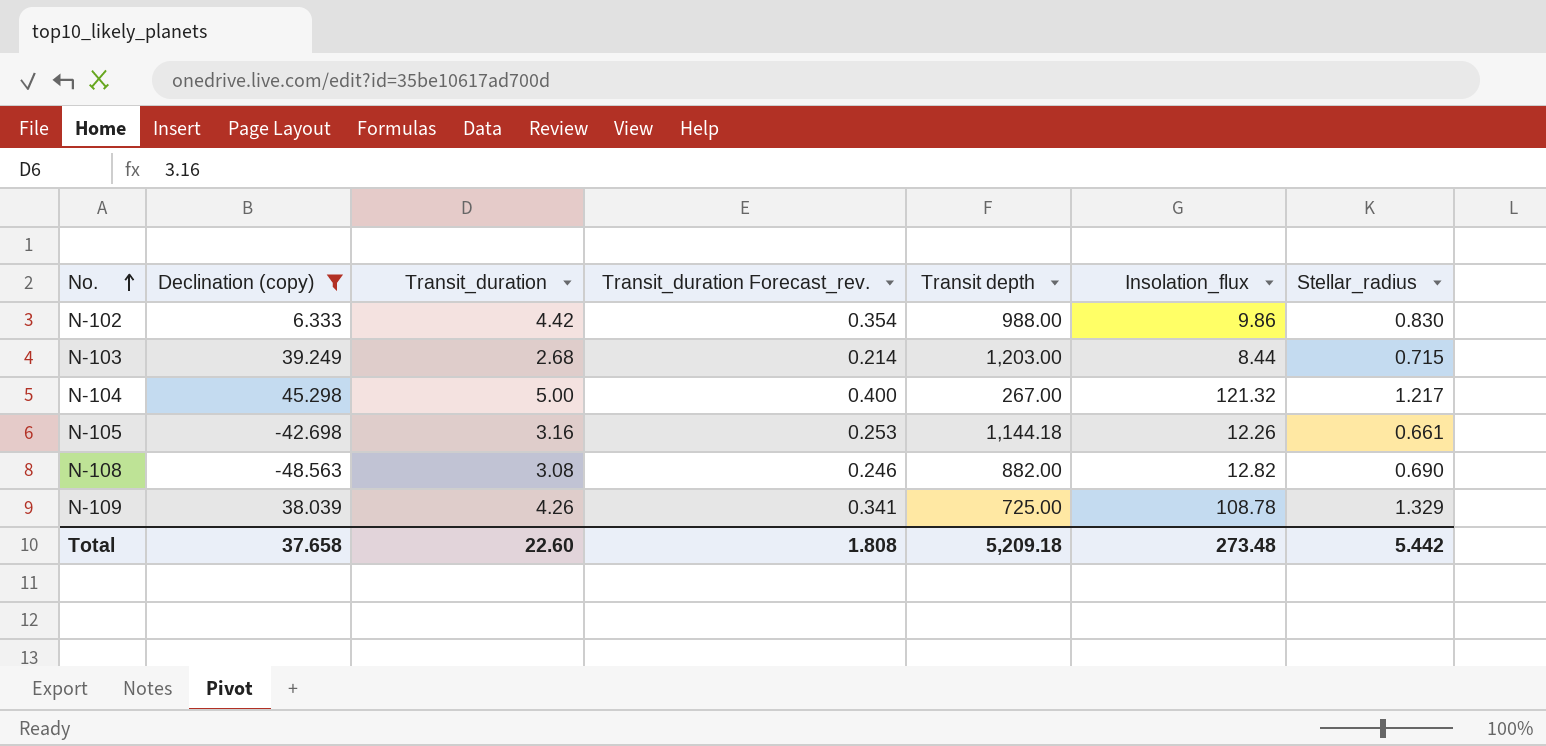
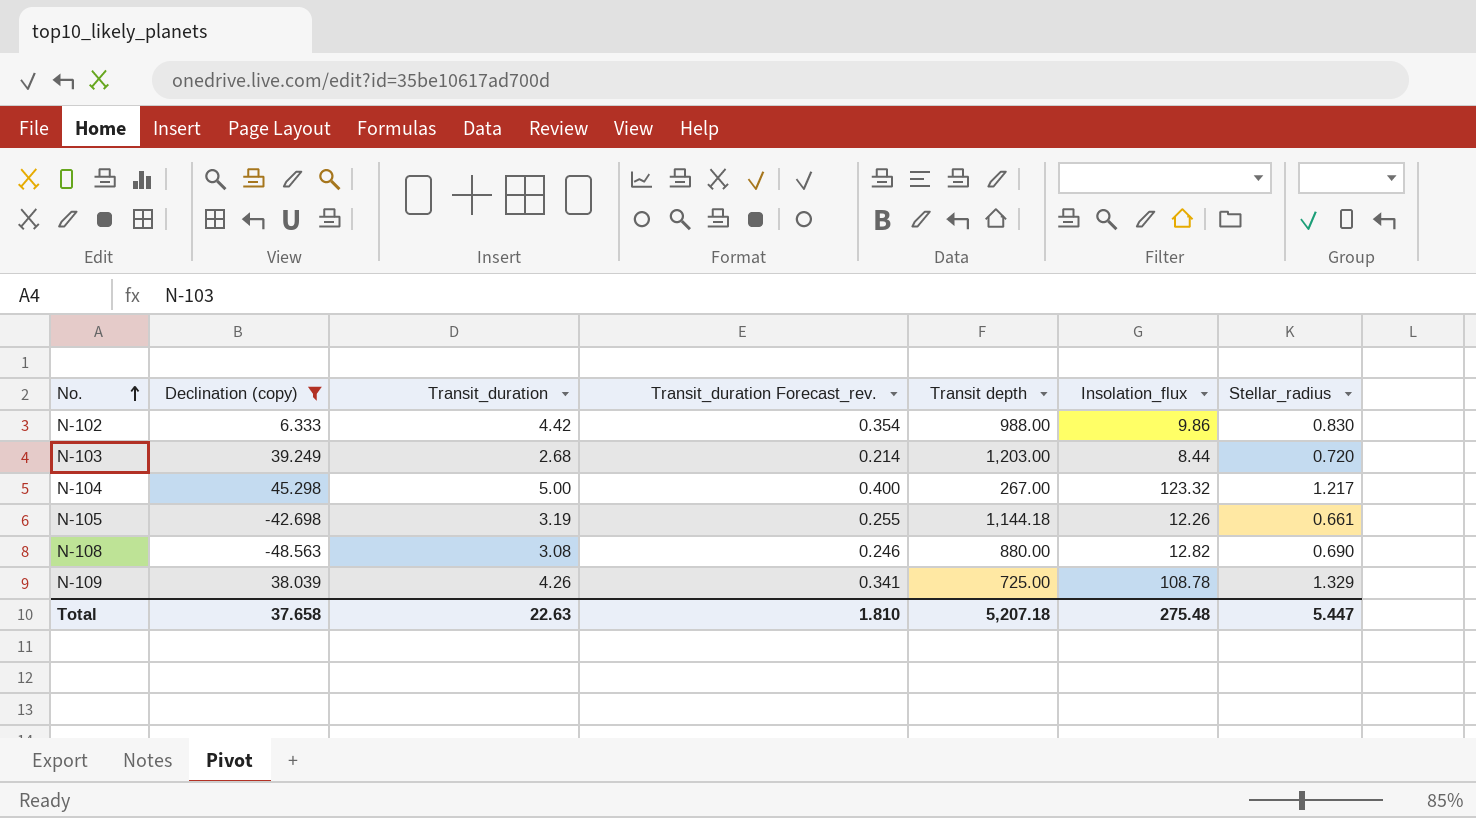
N-103 | Stellar_radius: 0.715 -> 0.720
N-104 | Insolation_flux: 121.32 -> 123.32
N-105 | Transit_duration: 3.16 -> 3.19
N-105 | Transit_duration Forecast_rev.: 0.253 -> 0.255
N-108 | Transit depth: 882.00 -> 880.00
Total | Transit_duration: 22.60 -> 22.63
Total | Transit_duration Forecast_rev.: 1.808 -> 1.810
Total | Transit depth: 5,209.18 -> 5,207.18
Total | Insolation_flux: 273.48 -> 275.48
Total | Stellar_radius: 5.442 -> 5.447

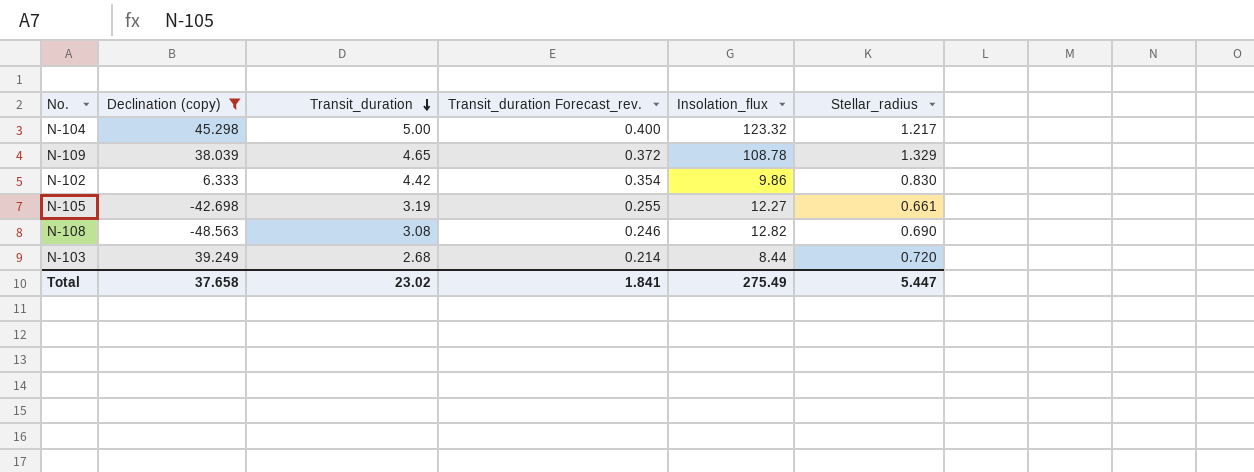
row order: No. ascending -> Transit_duration descending
column Transit depth | position: 5 -> none
N-109 | Transit_duration: 4.26 -> 4.65
N-109 | Transit_duration Forecast_rev.: 0.341 -> 0.372
N-105 | Insolation_flux: 12.26 -> 12.27
Total | Transit_duration: 22.63 -> 23.02
Total | Transit_duration Forecast_rev.: 1.810 -> 1.841
Total | Insolation_flux: 275.48 -> 275.49

